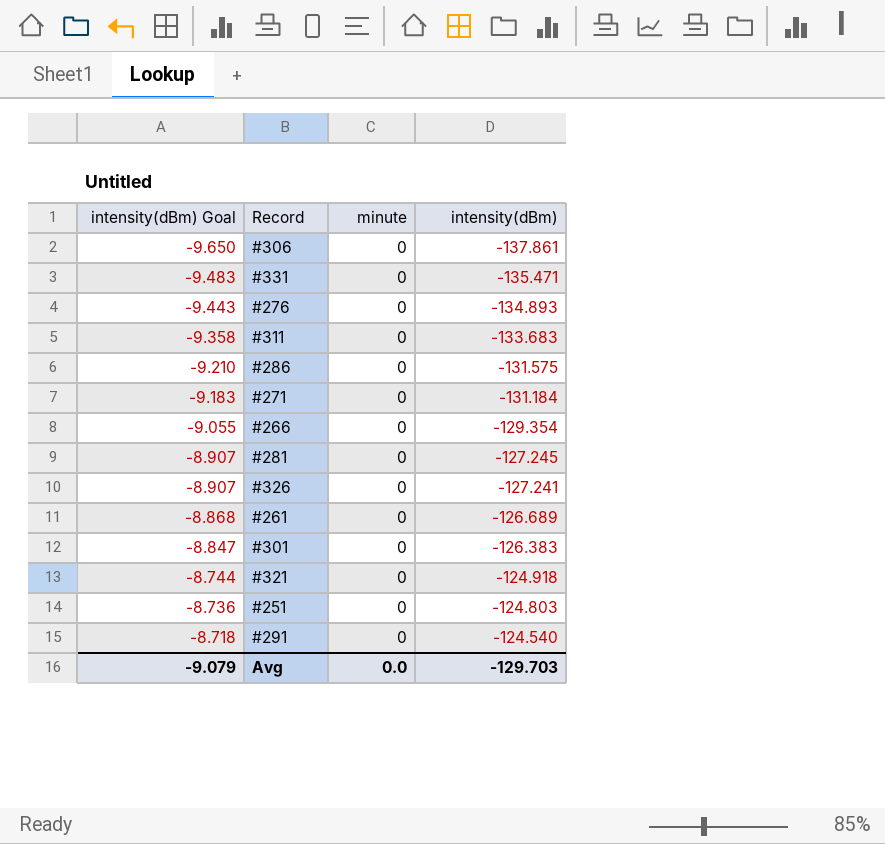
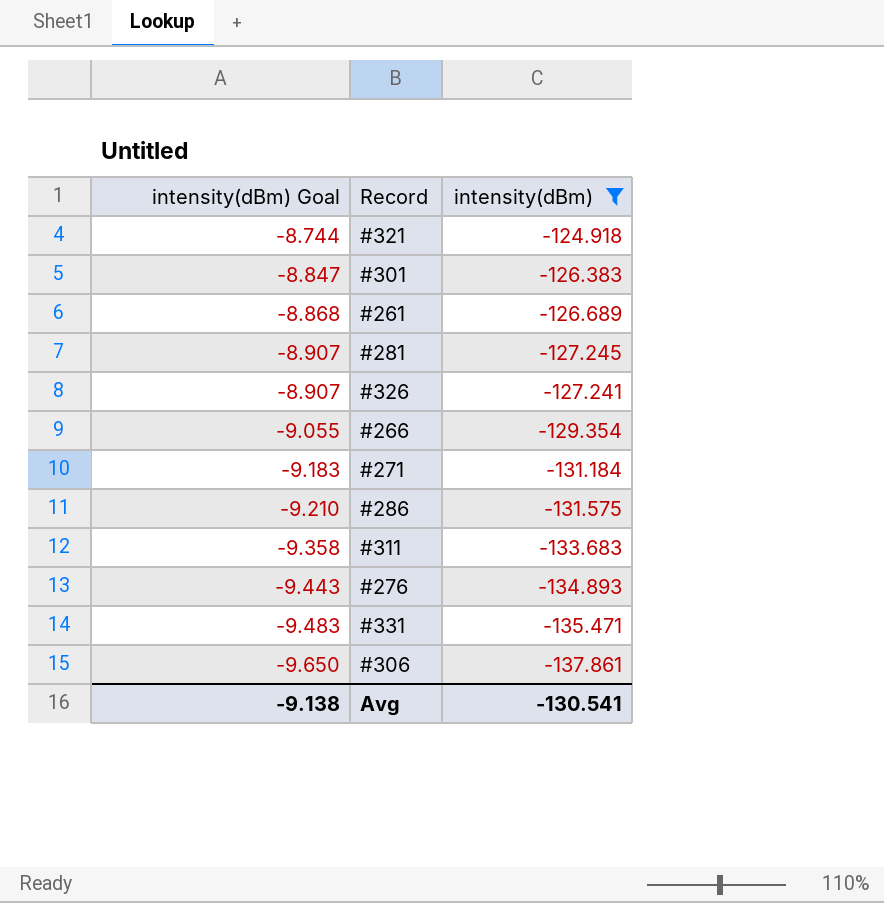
filter: none -> intensity(dBm) <= -124.918
row order: intensity(dBm) Goal ascending -> intensity(dBm) Goal descending
column minute | position: 3 -> none
Avg | intensity(dBm) Goal: -9.079 -> -9.138
Avg | intensity(dBm): -129.703 -> -130.541

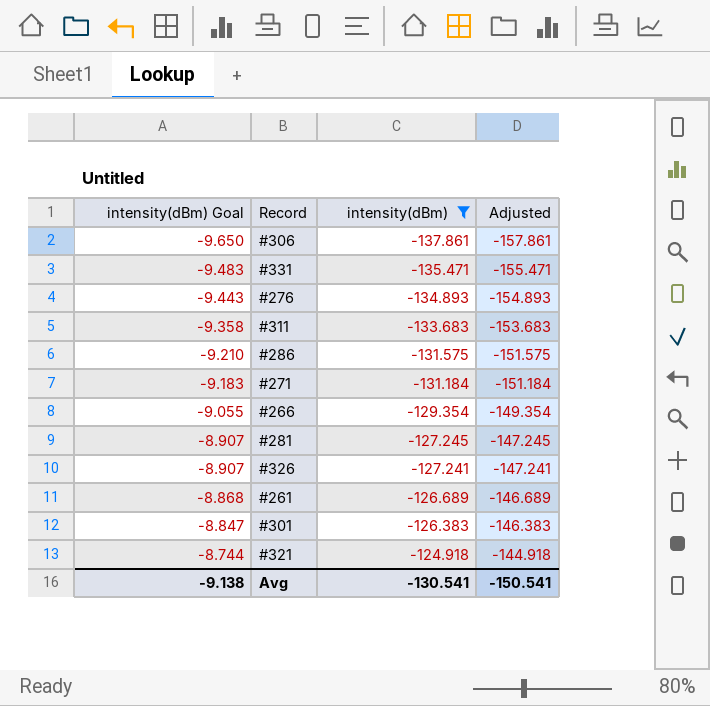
row order: intensity(dBm) Goal descending -> intensity(dBm) Goal ascending
column Adjusted | formula: none -> [intensity(dBm)] - 20

